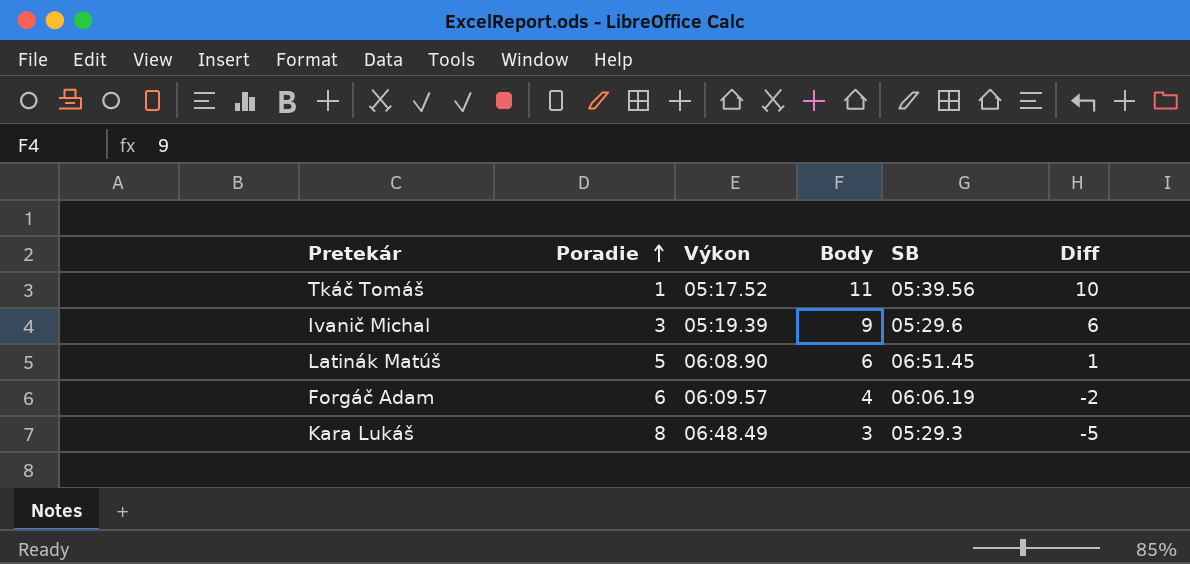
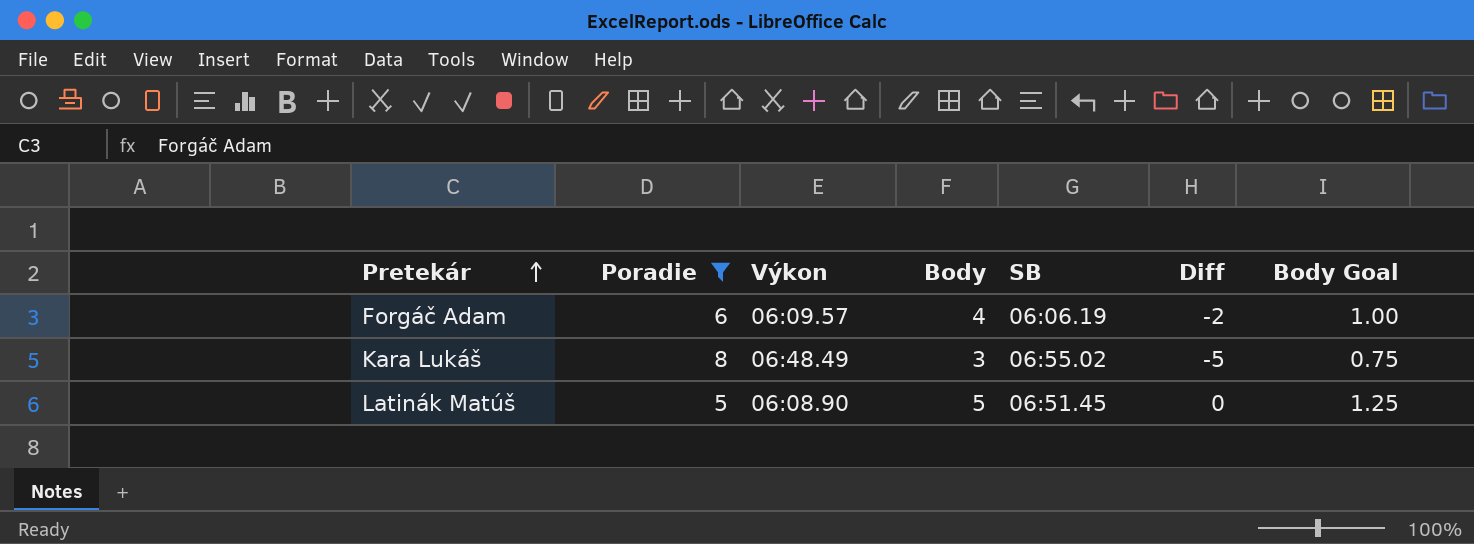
filter: none -> Poradie >= 5
row order: Poradie ascending -> Pretekár ascending
column Body Goal | formula: none -> [Body] * 0.25
Kara Lukáš | SB: 05:29.3 -> 06:55.02
Latinák Matúš | Body: 6 -> 5
Latinák Matúš | Diff: 1 -> 0

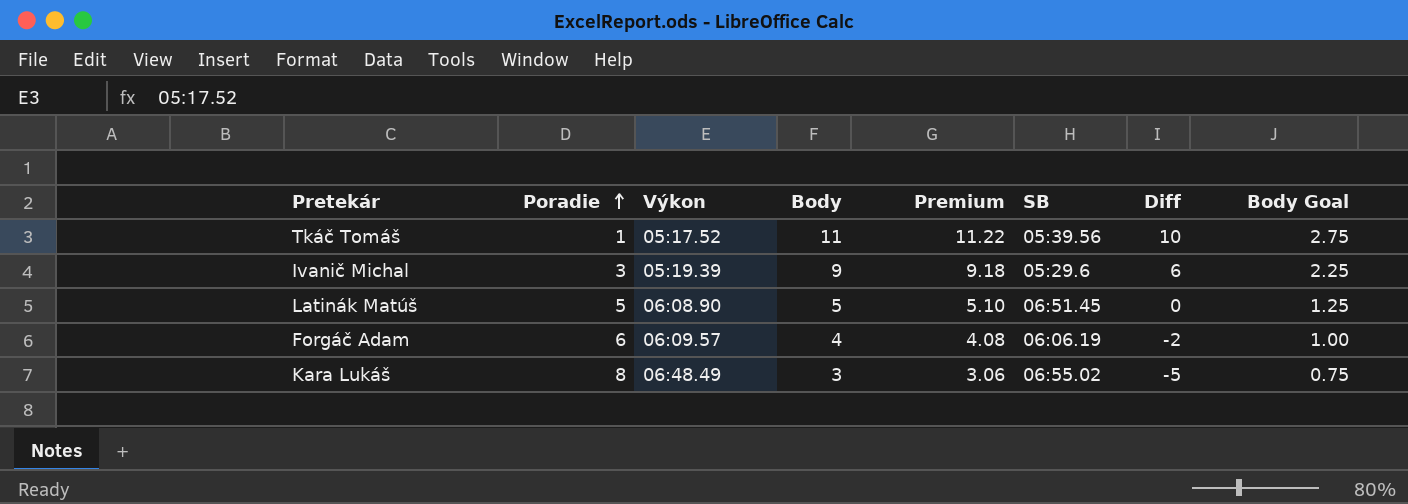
filter: Poradie >= 5 -> none
row order: Pretekár ascending -> Poradie ascending
column Premium | formula: none -> [Body] * 1.02

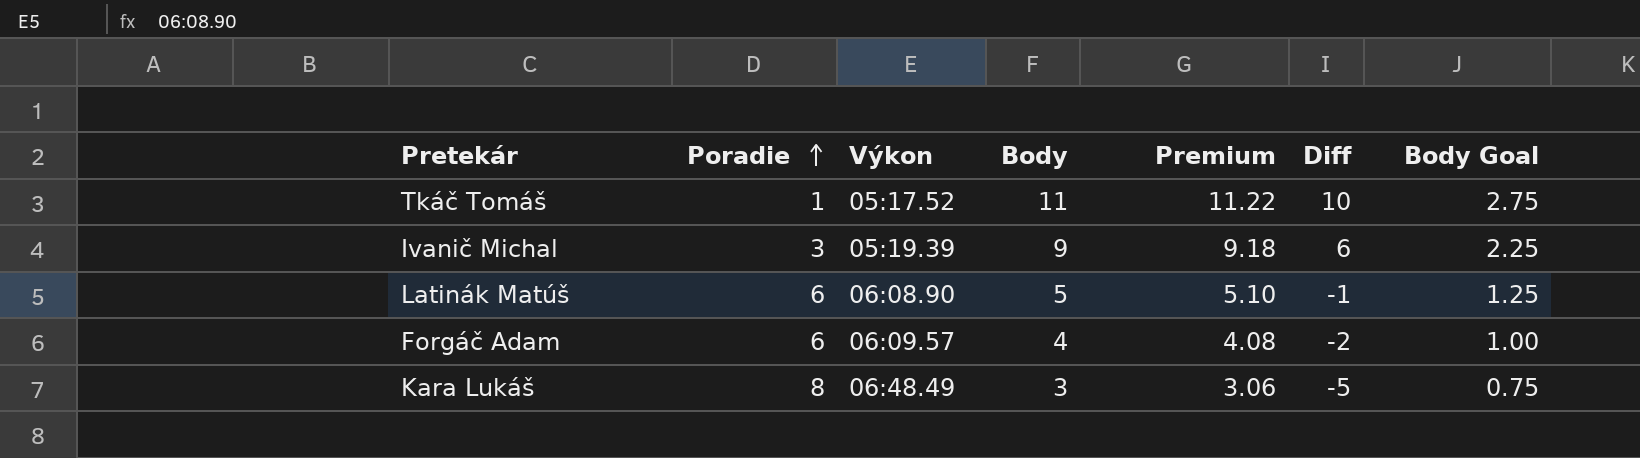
column SB | position: 6 -> none
Latinák Matúš | Poradie: 5 -> 6
Latinák Matúš | Diff: 0 -> -1

